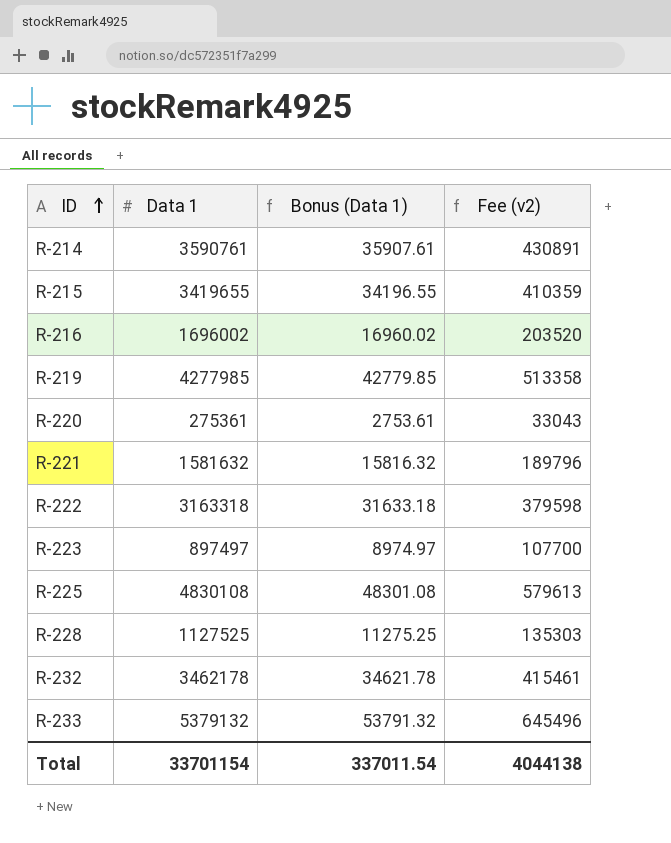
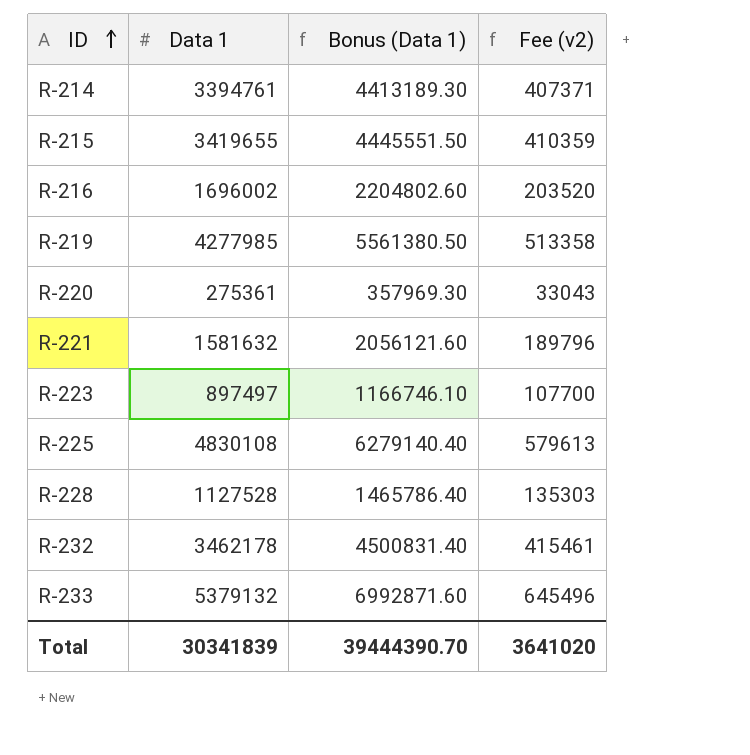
column Bonus (Data 1) | formula: [Data 1] * 0.01 -> [Data 1] * 1.3
row R-222: 3163318 | 31633.18 | 379598 -> none
R-214 | Data 1: 3590761 -> 3394761
R-214 | Fee (v2): 430891 -> 407371
R-228 | Data 1: 1127525 -> 1127528
Total | Data 1: 33701154 -> 30341839
Total | Bonus (Data 1): 337011.54 -> 39444390.70
Total | Fee (v2): 4044138 -> 3641020

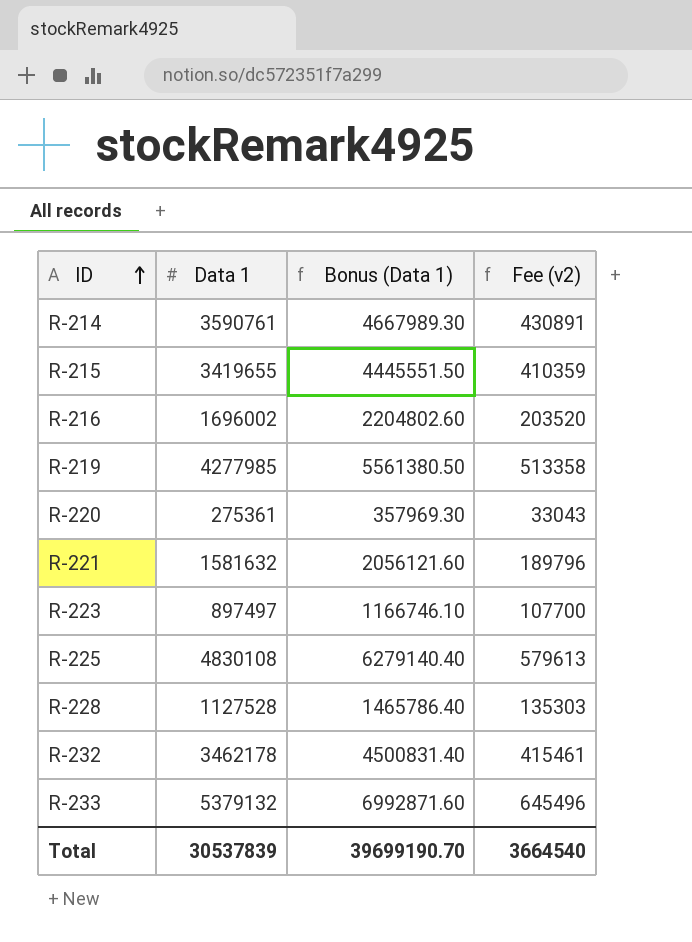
R-214 | Data 1: 3394761 -> 3590761
R-214 | Bonus (Data 1): 4413189.30 -> 4667989.30
R-214 | Fee (v2): 407371 -> 430891
Total | Data 1: 30341839 -> 30537839
Total | Bonus (Data 1): 39444390.70 -> 39699190.70
Total | Fee (v2): 3641020 -> 3664540

